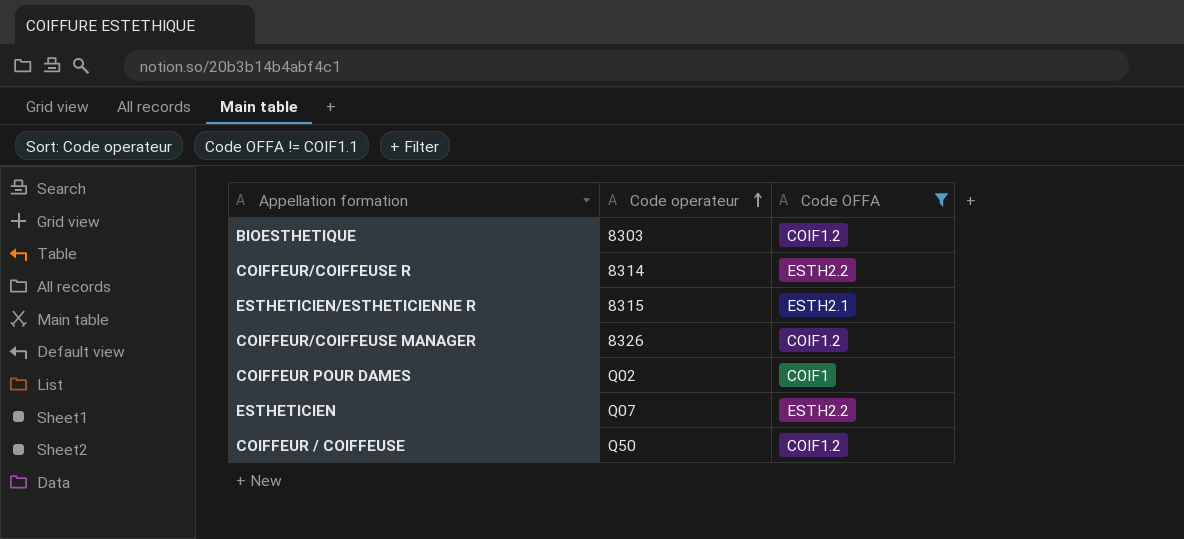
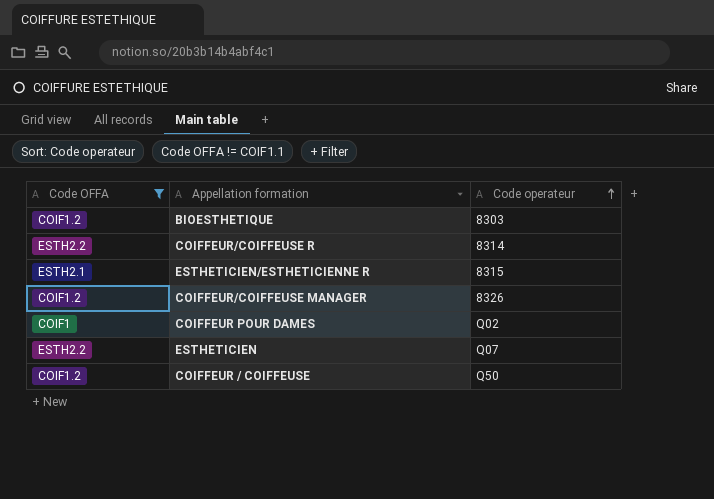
column Code OFFA | position: 3 -> 1

